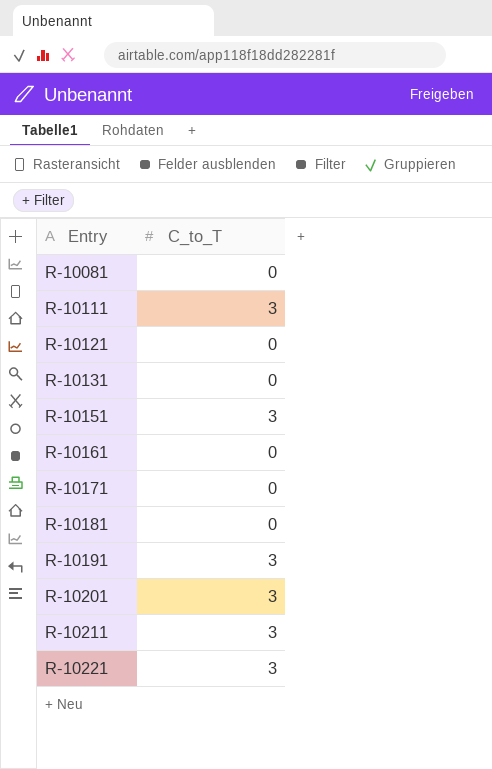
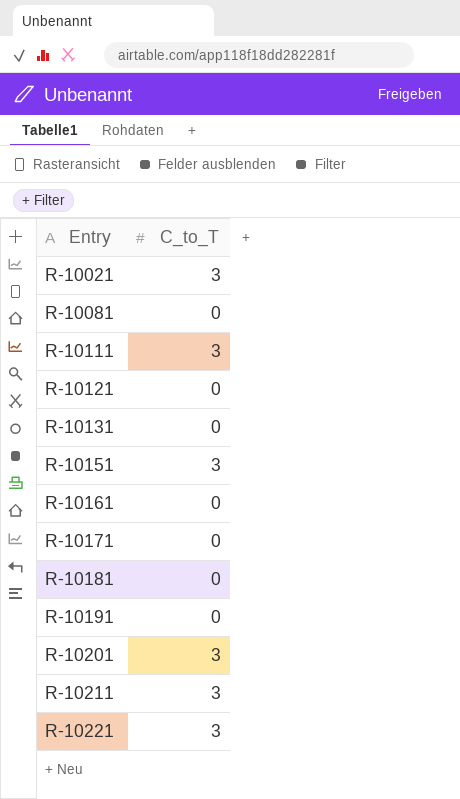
row R-10021: none -> 3
R-10191 | C_to_T: 3 -> 0

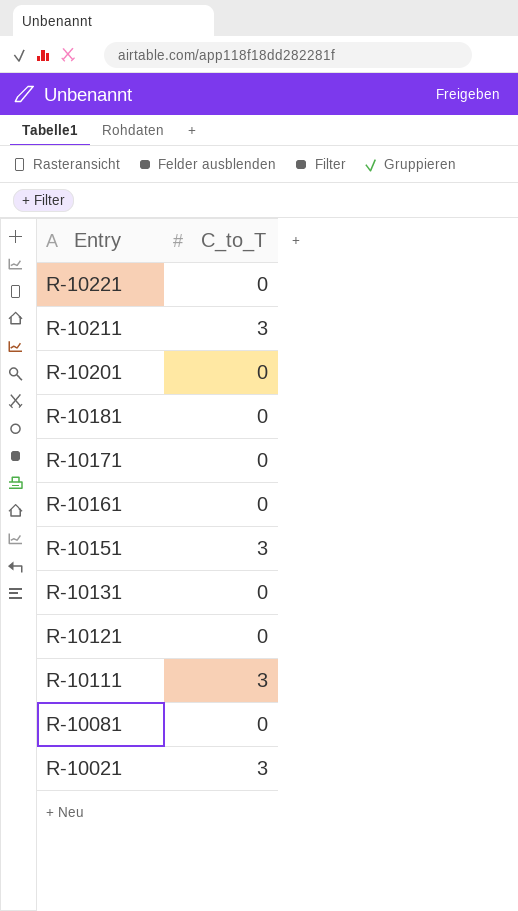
row order: Entry ascending -> Entry descending
row R-10191: 0 -> none
R-10221 | C_to_T: 3 -> 0
R-10201 | C_to_T: 3 -> 0

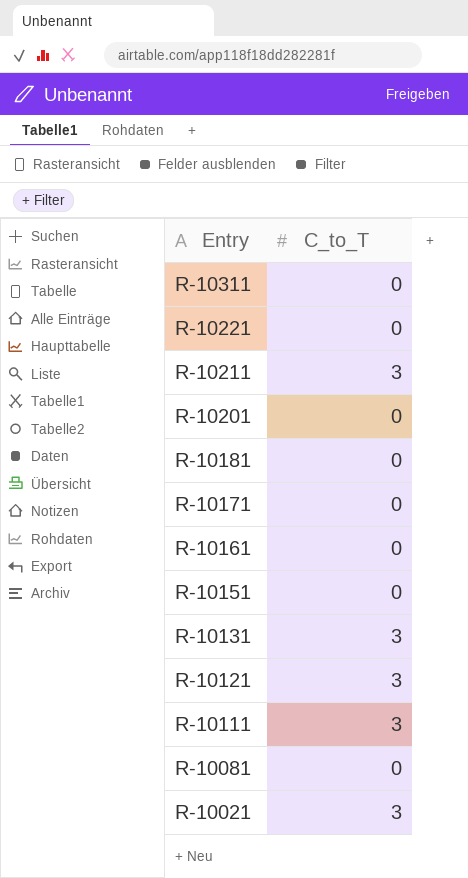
row R-10311: none -> 0
R-10151 | C_to_T: 3 -> 0
R-10131 | C_to_T: 0 -> 3
R-10121 | C_to_T: 0 -> 3

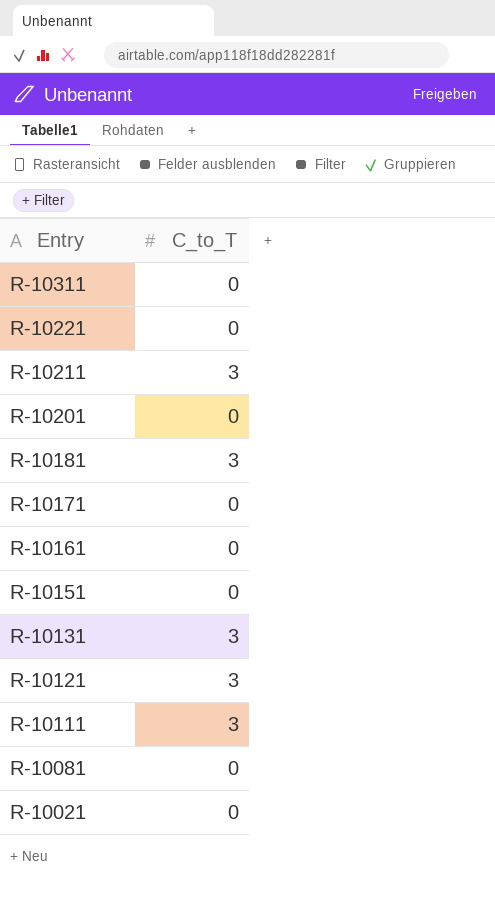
R-10181 | C_to_T: 0 -> 3
R-10021 | C_to_T: 3 -> 0

